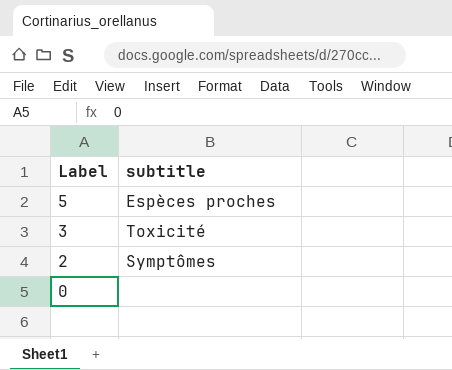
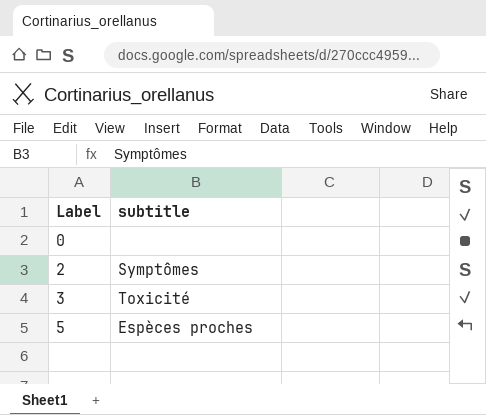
row order: Label descending -> Label ascending

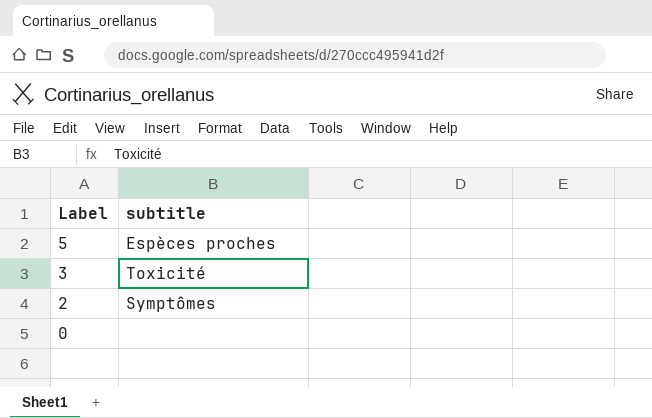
row order: Label ascending -> Label descending

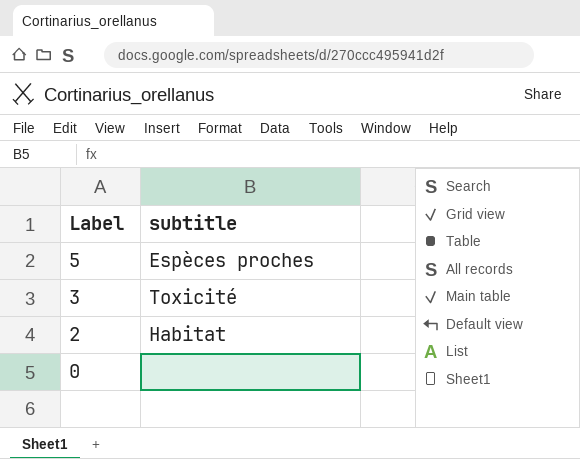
2 | subtitle: Symptômes -> Habitat

